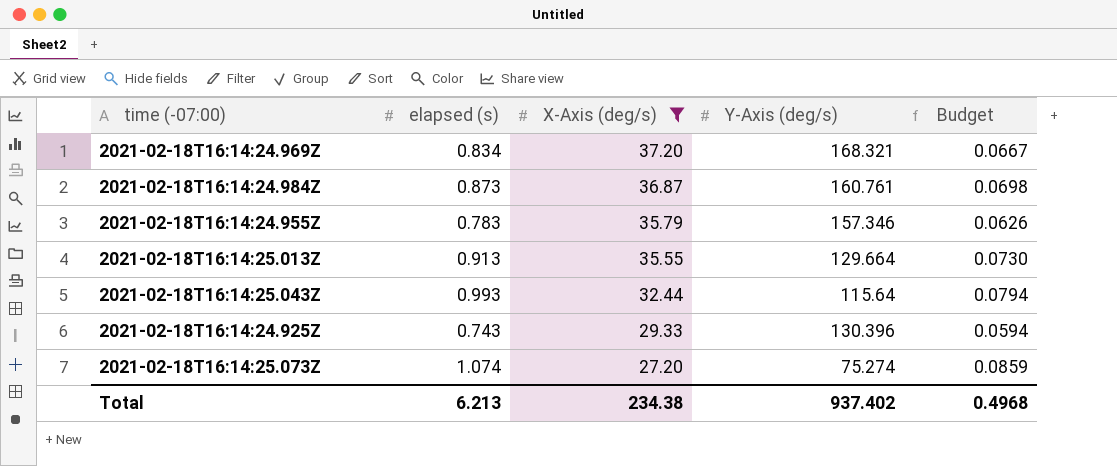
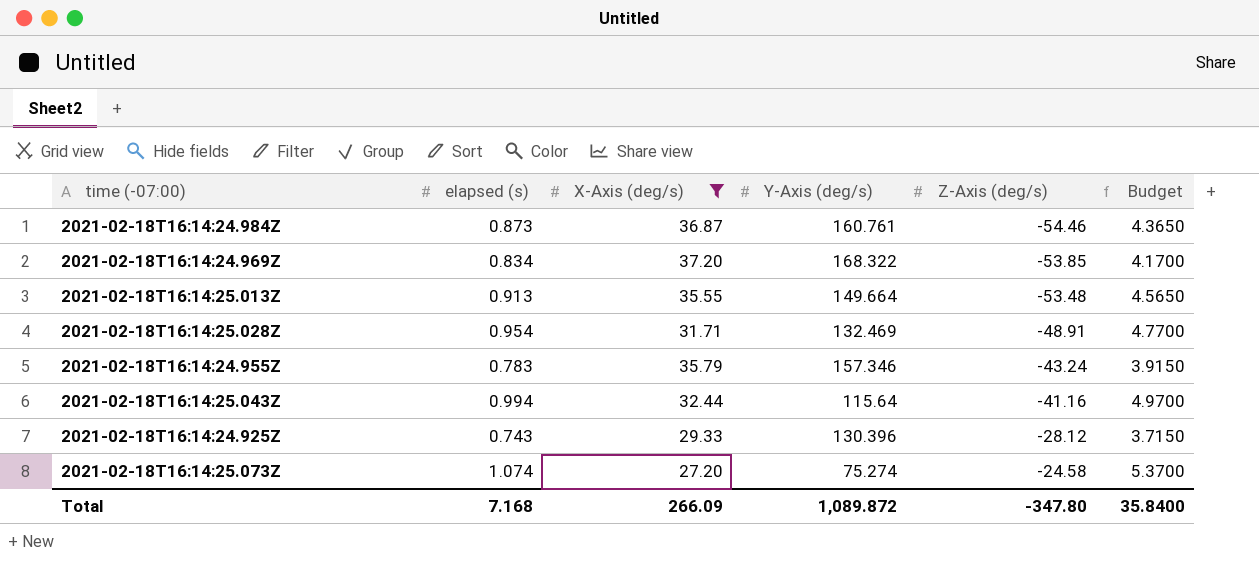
row order: X-Axis (deg/s) descending -> Z-Axis (deg/s) ascending
column Z-Axis (deg/s) | position: none -> 5
column Budget | formula: [elapsed (s)] * 0.08 -> [elapsed (s)] * 5
2021-02-18T16:14:24.969Z | Y-Axis (deg/s): 168.321 -> 168.322
2021-02-18T16:14:25.013Z | Y-Axis (deg/s): 129.664 -> 149.664
row 2021-02-18T16:14:25.028Z: none -> 0.954 | 31.71 | 132.469 | -48.91 | 4.7700
2021-02-18T16:14:25.043Z | elapsed (s): 0.993 -> 0.994
Total | elapsed (s): 6.213 -> 7.168
Total | X-Axis (deg/s): 234.38 -> 266.09
Total | Y-Axis (deg/s): 937.402 -> 1,089.872
Total | Budget: 0.4968 -> 35.8400

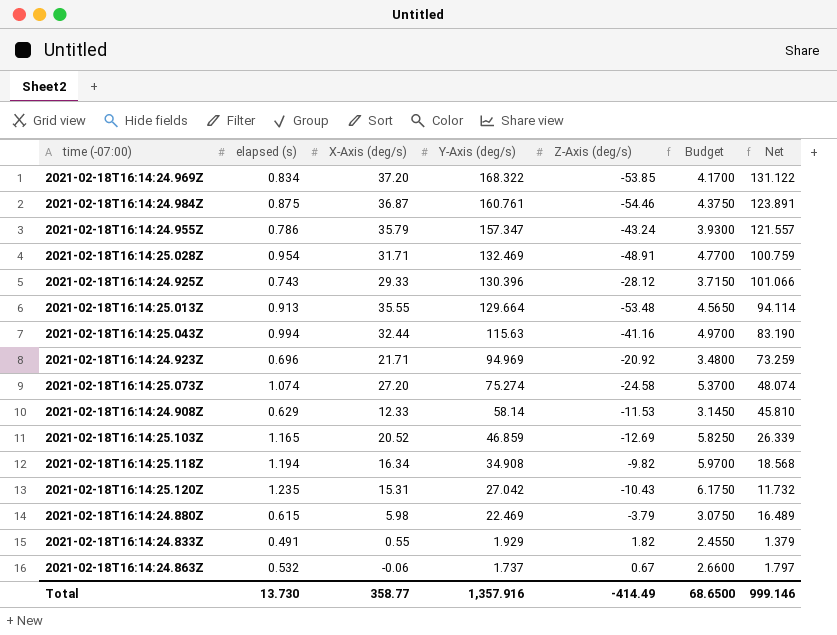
filter: X-Axis (deg/s) >= 27.20 -> none
row order: Z-Axis (deg/s) ascending -> Y-Axis (deg/s) descending
column Net | formula: none -> [Y-Axis (deg/s)] - [X-Axis (deg/s)]
2021-02-18T16:14:24.984Z | elapsed (s): 0.873 -> 0.875
2021-02-18T16:14:24.984Z | Budget: 4.3650 -> 4.3750
2021-02-18T16:14:24.955Z | elapsed (s): 0.783 -> 0.786
2021-02-18T16:14:24.955Z | Y-Axis (deg/s): 157.346 -> 157.347
2021-02-18T16:14:24.955Z | Budget: 3.9150 -> 3.9300
2021-02-18T16:14:25.013Z | Y-Axis (deg/s): 149.664 -> 129.664
2021-02-18T16:14:25.043Z | Y-Axis (deg/s): 115.64 -> 115.63
Total | elapsed (s): 7.168 -> 13.730
Total | X-Axis (deg/s): 266.09 -> 358.77
Total | Y-Axis (deg/s): 1,089.872 -> 1,357.916
Total | Z-Axis (deg/s): -347.80 -> -414.49
Total | Budget: 35.8400 -> 68.6500

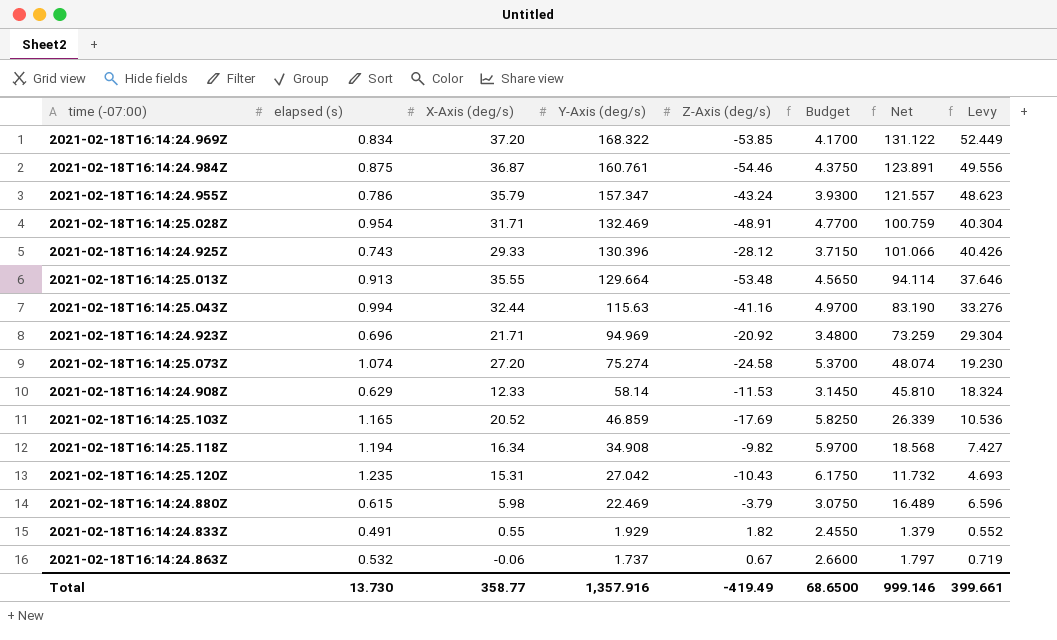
column Levy | formula: none -> [Net] * 0.4
2021-02-18T16:14:25.103Z | Z-Axis (deg/s): -12.69 -> -17.69
Total | Z-Axis (deg/s): -414.49 -> -419.49

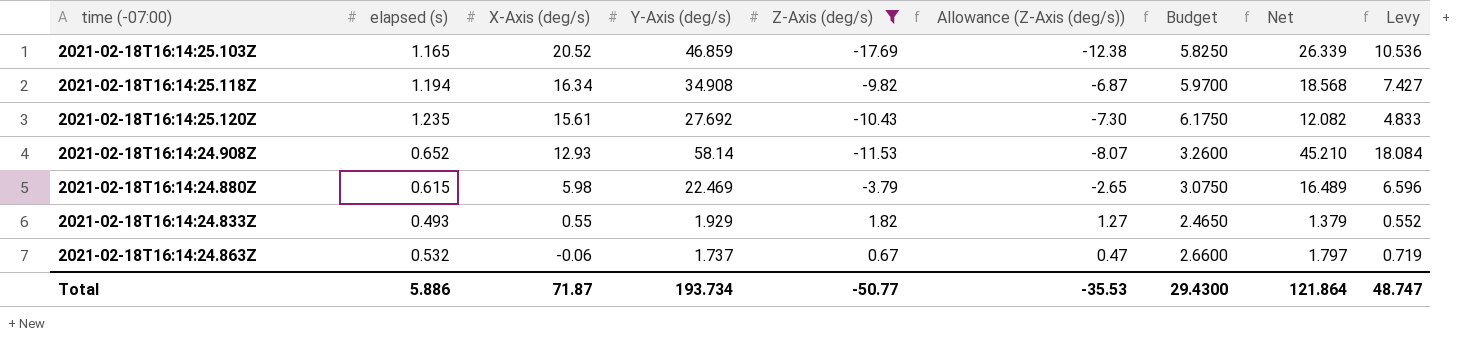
filter: none -> Z-Axis (deg/s) >= -17.69
row order: Y-Axis (deg/s) descending -> X-Axis (deg/s) descending
column Allowance (Z-Axis (deg/s)) | formula: none -> [Z-Axis (deg/s)] * 0.7
2021-02-18T16:14:25.120Z | X-Axis (deg/s): 15.31 -> 15.61
2021-02-18T16:14:25.120Z | Y-Axis (deg/s): 27.042 -> 27.692
2021-02-18T16:14:25.120Z | Net: 11.732 -> 12.082
2021-02-18T16:14:25.120Z | Levy: 4.693 -> 4.833
2021-02-18T16:14:24.908Z | elapsed (s): 0.629 -> 0.652
2021-02-18T16:14:24.908Z | X-Axis (deg/s): 12.33 -> 12.93
2021-02-18T16:14:24.908Z | Budget: 3.1450 -> 3.2600
2021-02-18T16:14:24.908Z | Net: 45.810 -> 45.210
2021-02-18T16:14:24.908Z | Levy: 18.324 -> 18.084
2021-02-18T16:14:24.833Z | elapsed (s): 0.491 -> 0.493
2021-02-18T16:14:24.833Z | Budget: 2.4550 -> 2.4650
Total | elapsed (s): 13.730 -> 5.886
Total | X-Axis (deg/s): 358.77 -> 71.87
Total | Y-Axis (deg/s): 1,357.916 -> 193.734
Total | Z-Axis (deg/s): -419.49 -> -50.77
Total | Budget: 68.6500 -> 29.4300
Total | Net: 999.146 -> 121.864
Total | Levy: 399.661 -> 48.747

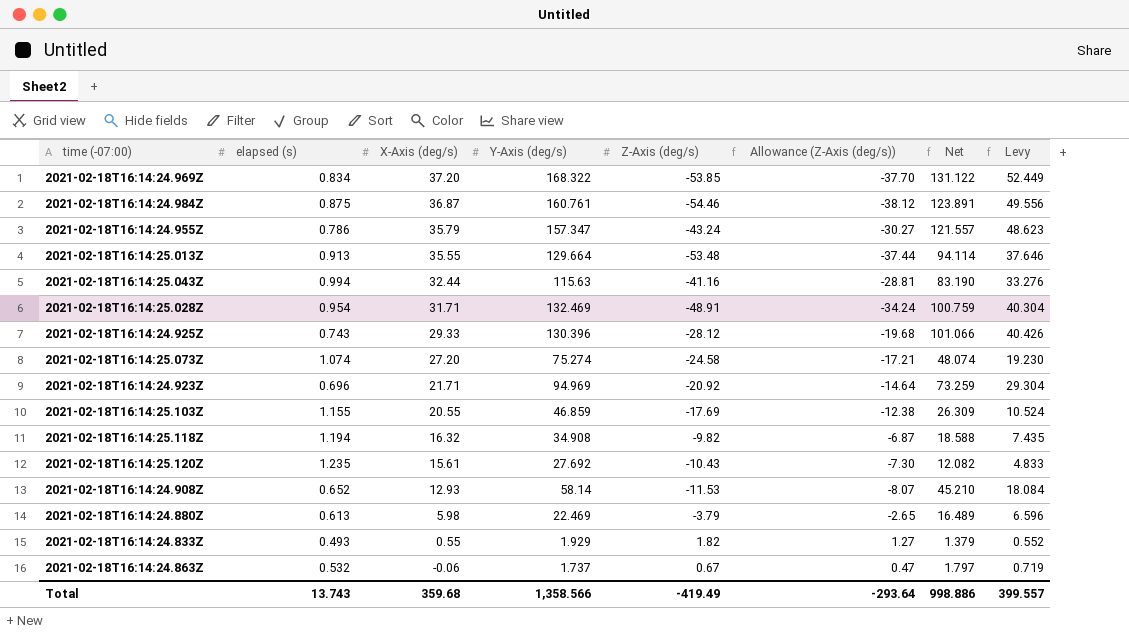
filter: Z-Axis (deg/s) >= -17.69 -> none
column Budget | formula: [elapsed (s)] * 5 -> none
2021-02-18T16:14:25.103Z | elapsed (s): 1.165 -> 1.155
2021-02-18T16:14:25.103Z | X-Axis (deg/s): 20.52 -> 20.55
2021-02-18T16:14:25.103Z | Net: 26.339 -> 26.309
2021-02-18T16:14:25.103Z | Levy: 10.536 -> 10.524
2021-02-18T16:14:25.118Z | X-Axis (deg/s): 16.34 -> 16.32
2021-02-18T16:14:25.118Z | Net: 18.568 -> 18.588
2021-02-18T16:14:25.118Z | Levy: 7.427 -> 7.435
2021-02-18T16:14:24.880Z | elapsed (s): 0.615 -> 0.613
Total | elapsed (s): 5.886 -> 13.743
Total | X-Axis (deg/s): 71.87 -> 359.68
Total | Y-Axis (deg/s): 193.734 -> 1,358.566
Total | Z-Axis (deg/s): -50.77 -> -419.49
Total | Allowance (Z-Axis (deg/s)): -35.53 -> -293.64
Total | Net: 121.864 -> 998.886
Total | Levy: 48.747 -> 399.557

